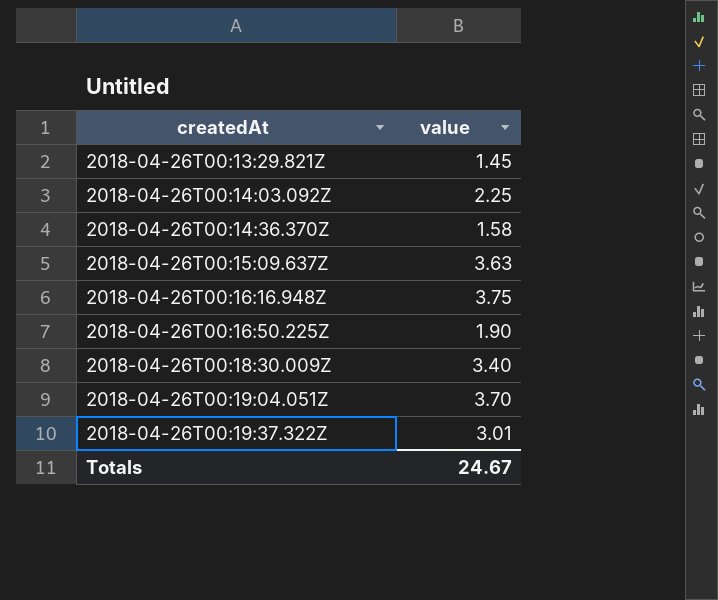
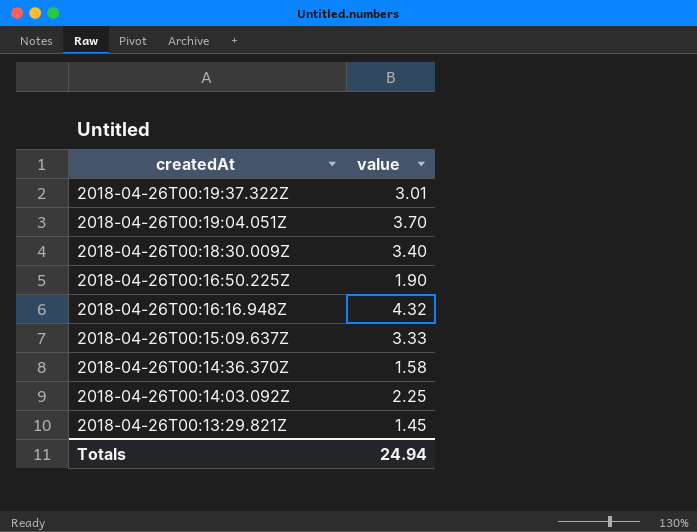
row order: createdAt ascending -> createdAt descending
2018-04-26T00:16:16.948Z | value: 3.75 -> 4.32
2018-04-26T00:15:09.637Z | value: 3.63 -> 3.33
Totals | value: 24.67 -> 24.94

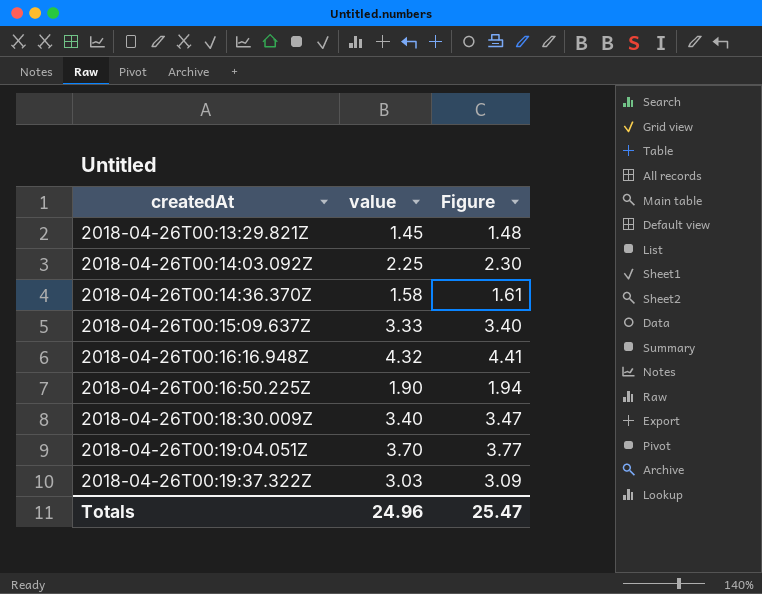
row order: createdAt descending -> createdAt ascending
column Figure | formula: none -> [value] * 1.02
2018-04-26T00:19:37.322Z | value: 3.01 -> 3.03
Totals | value: 24.94 -> 24.96

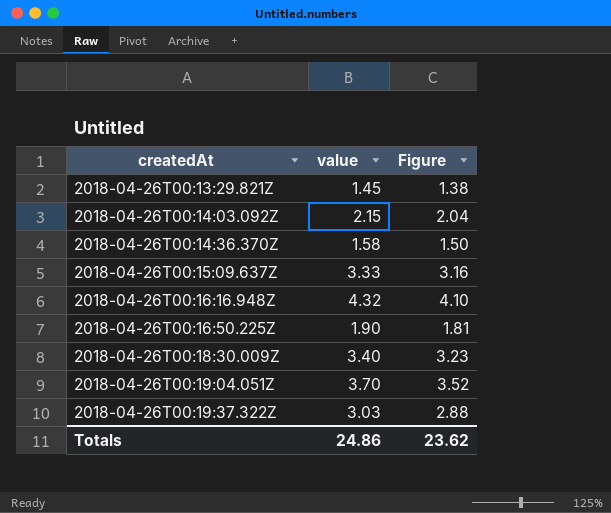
column Figure | formula: [value] * 1.02 -> [value] * 0.95
2018-04-26T00:14:03.092Z | value: 2.25 -> 2.15
Totals | value: 24.96 -> 24.86
Totals | Figure: 25.47 -> 23.62

